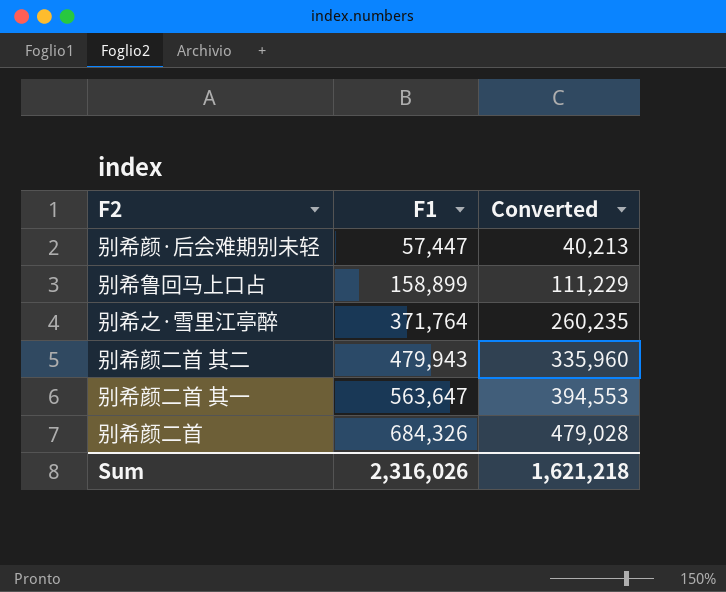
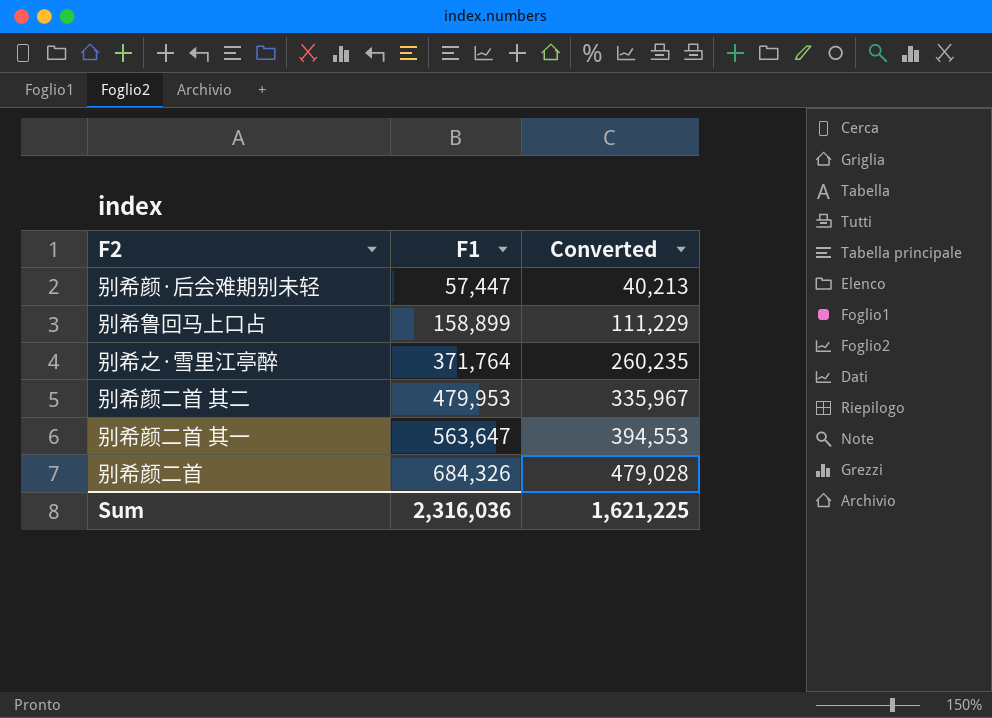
别希颜二首 其二 | F1: 479,943 -> 479,953
别希颜二首 其二 | Converted: 335,960 -> 335,967
Sum | F1: 2,316,026 -> 2,316,036
Sum | Converted: 1,621,218 -> 1,621,225

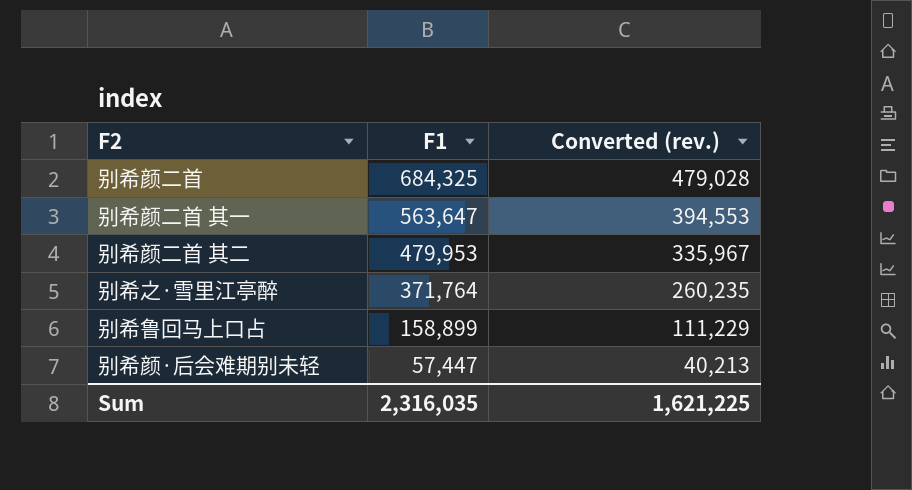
row order: F1 ascending -> F1 descending
column name: Converted -> Converted (rev.)
别希颜二首 | F1: 684,326 -> 684,325
Sum | F1: 2,316,036 -> 2,316,035

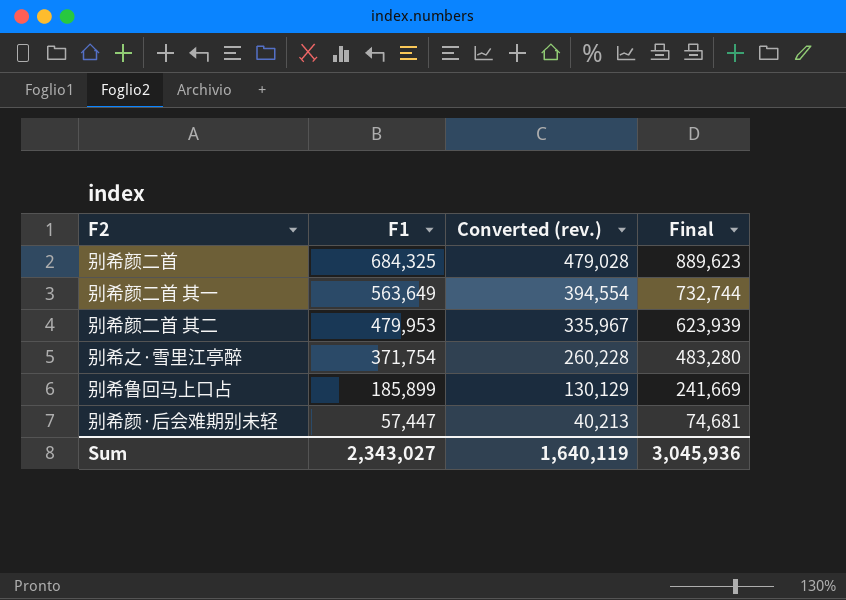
column Final | formula: none -> [F1] * 1.3
别希颜二首 其一 | F1: 563,647 -> 563,649
别希颜二首 其一 | Converted (rev.): 394,553 -> 394,554
别希之·雪里江亭醉 | F1: 371,764 -> 371,754
别希之·雪里江亭醉 | Converted (rev.): 260,235 -> 260,228
别希鲁回马上口占 | F1: 158,899 -> 185,899
别希鲁回马上口占 | Converted (rev.): 111,229 -> 130,129
Sum | F1: 2,316,035 -> 2,343,027
Sum | Converted (rev.): 1,621,225 -> 1,640,119

